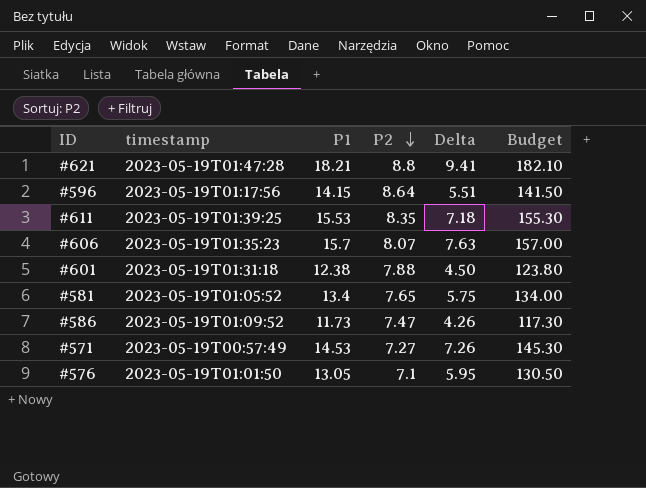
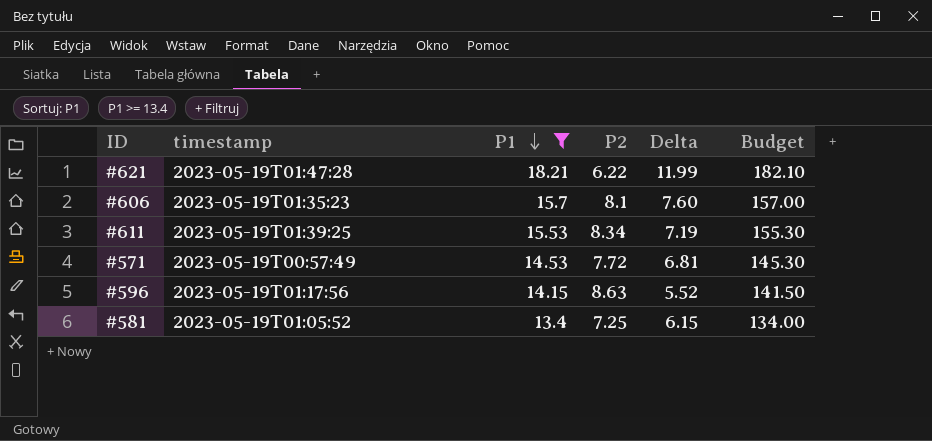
filter: none -> P1 >= 13.4
row order: P2 descending -> P1 descending
#621 | P2: 8.8 -> 6.22
#621 | Delta: 9.41 -> 11.99
#606 | P2: 8.07 -> 8.1
#606 | Delta: 7.63 -> 7.60
#611 | P2: 8.35 -> 8.34
#611 | Delta: 7.18 -> 7.19
#571 | P2: 7.27 -> 7.72
#571 | Delta: 7.26 -> 6.81
#596 | P2: 8.64 -> 8.63
#596 | Delta: 5.51 -> 5.52
#581 | P2: 7.65 -> 7.25
#581 | Delta: 5.75 -> 6.15

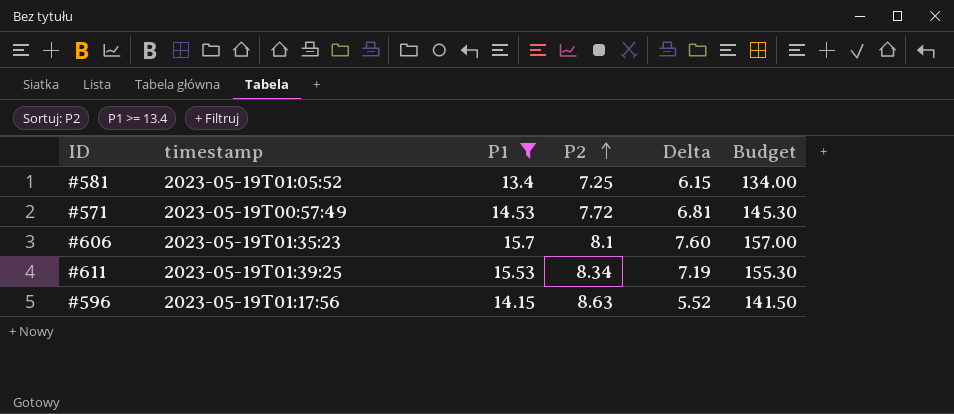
row order: P1 descending -> P2 ascending
row #621: 2023-05-19T01:47:28 | 18.21 | 6.22 | 11.99 | 182.10 -> none

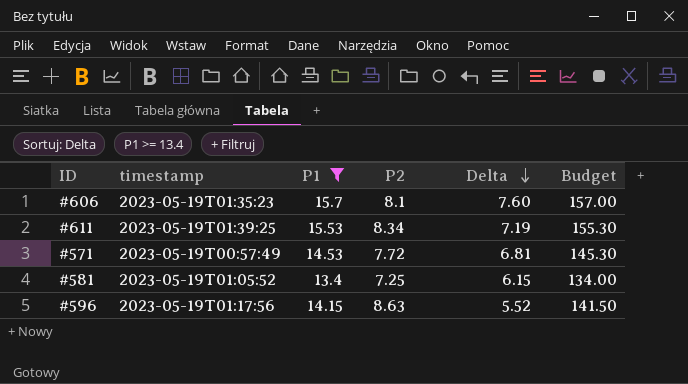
row order: P2 ascending -> Delta descending

